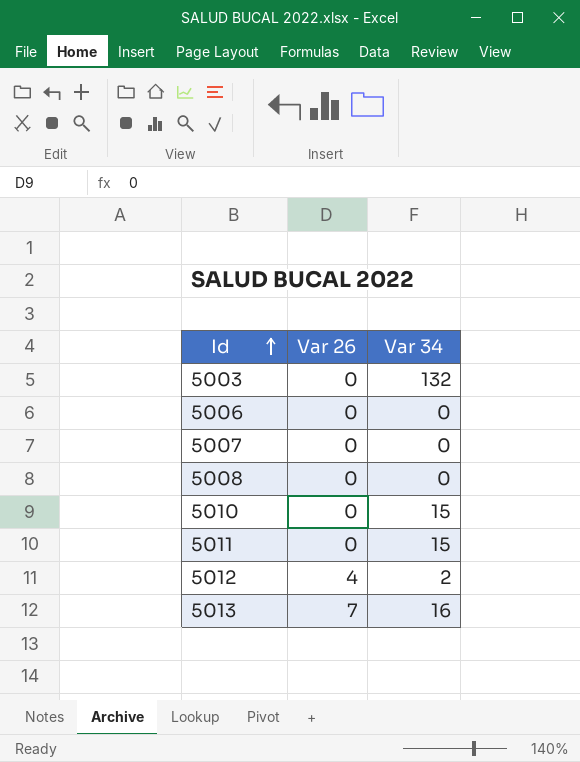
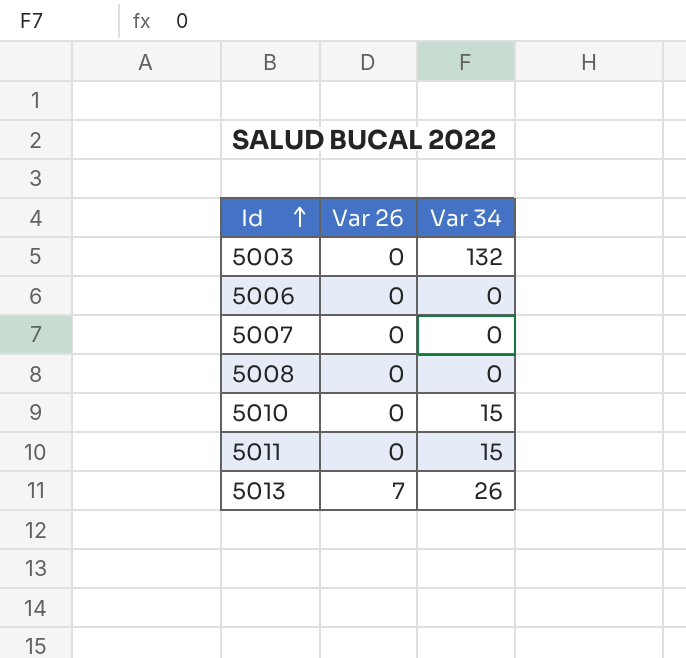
row 5012: 4 | 2 -> none
5013 | Var 34: 16 -> 26

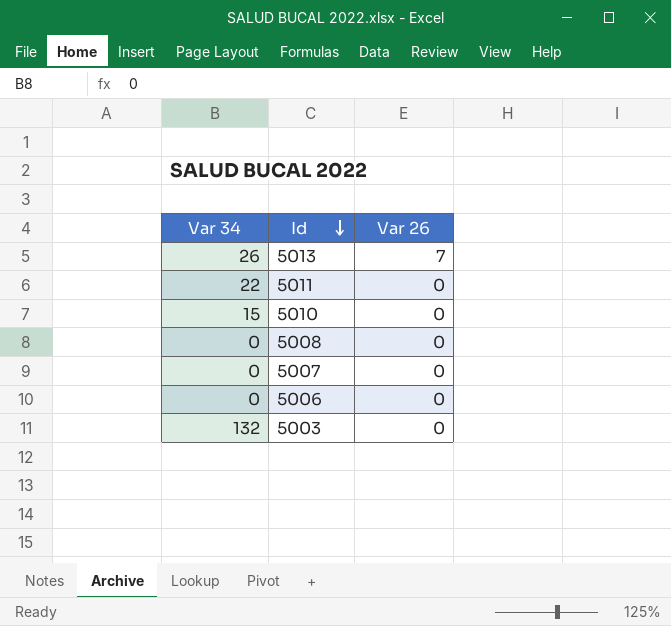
row order: Id ascending -> Id descending
column Var 34 | position: 3 -> 1
5011 | Var 34: 15 -> 22

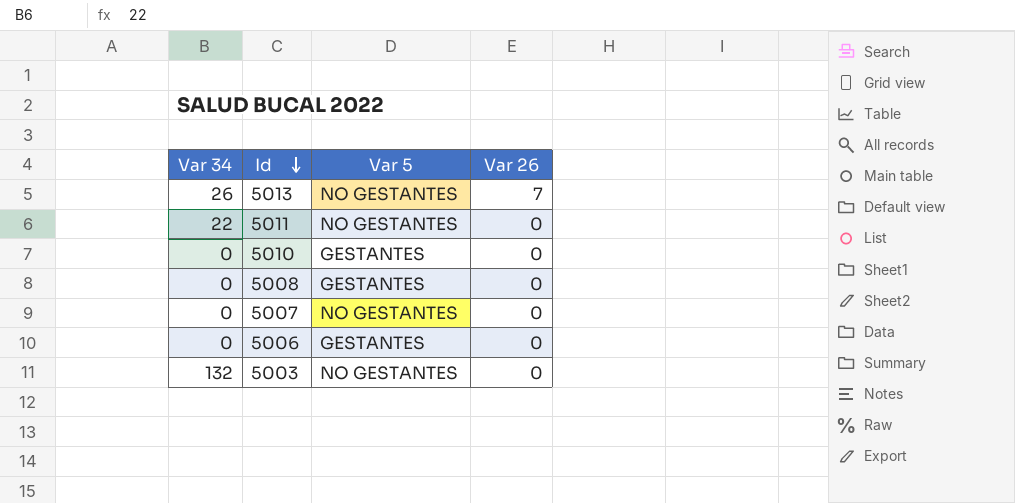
column Var 5 | position: none -> 3
5010 | Var 34: 15 -> 0

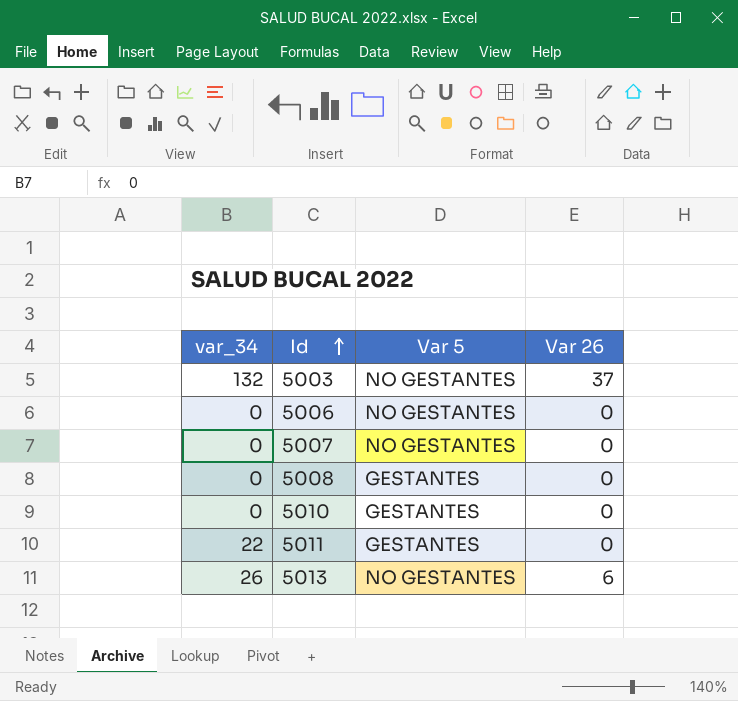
row order: Id descending -> Id ascending
column name: Var 34 -> var_34
5003 | Var 26: 0 -> 37
5006 | Var 5: GESTANTES -> NO GESTANTES
5011 | Var 5: NO GESTANTES -> GESTANTES
5013 | Var 26: 7 -> 6

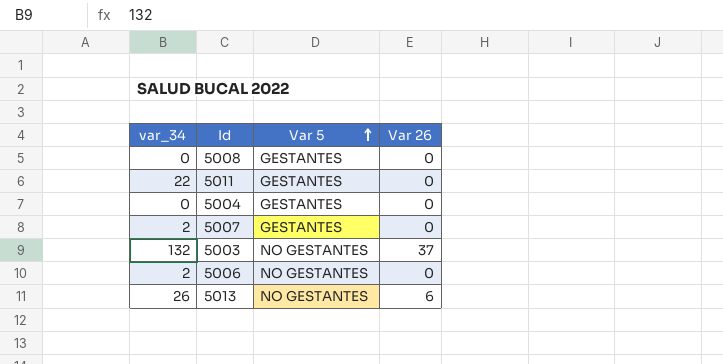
row order: Id ascending -> Var 5 ascending
row 5010: 0 | GESTANTES | 0 -> none
row 5004: none -> 0 | GESTANTES | 0
5007 | var_34: 0 -> 2
5007 | Var 5: NO GESTANTES -> GESTANTES
5006 | var_34: 0 -> 2

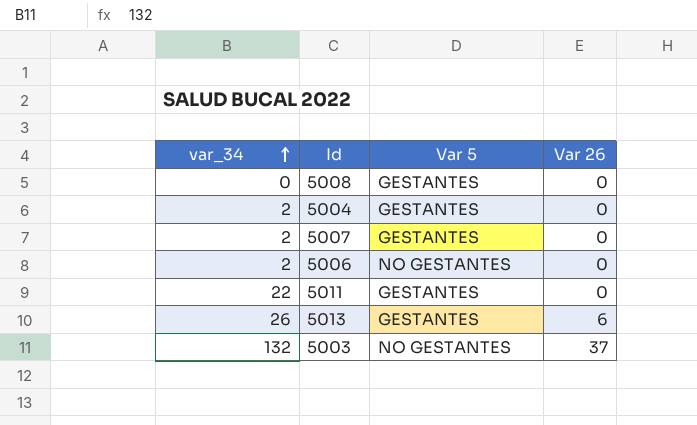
row order: Var 5 ascending -> var_34 ascending
5004 | var_34: 0 -> 2
5013 | Var 5: NO GESTANTES -> GESTANTES

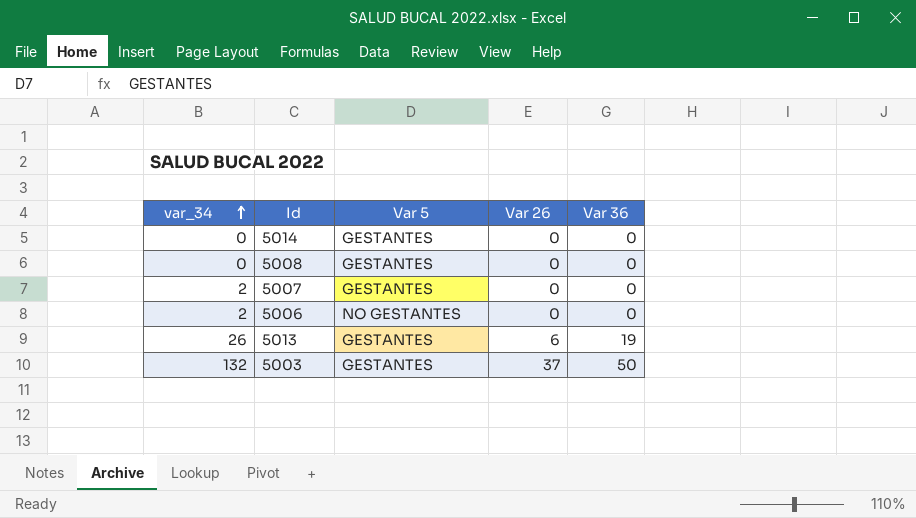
column Var 36 | position: none -> 5
row 5004: 2 | GESTANTES | 0 -> none
row 5011: 22 | GESTANTES | 0 -> none
row 5014: none -> 0 | GESTANTES | 0 | 0
5003 | Var 5: NO GESTANTES -> GESTANTES

